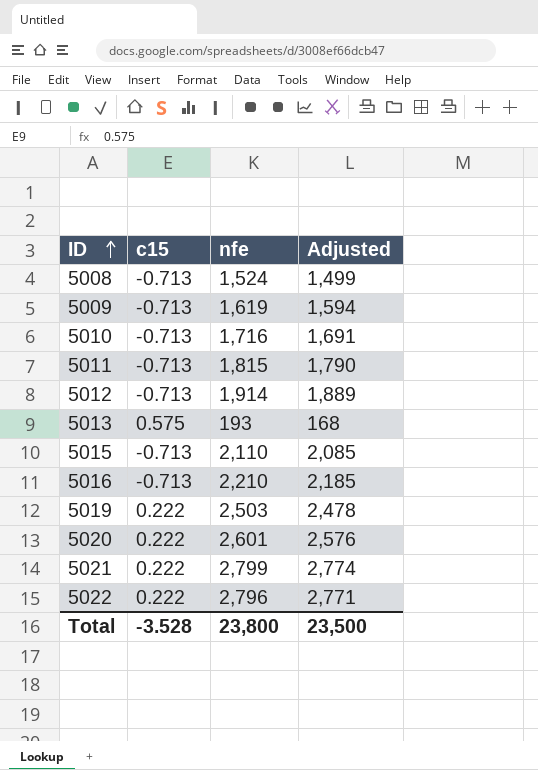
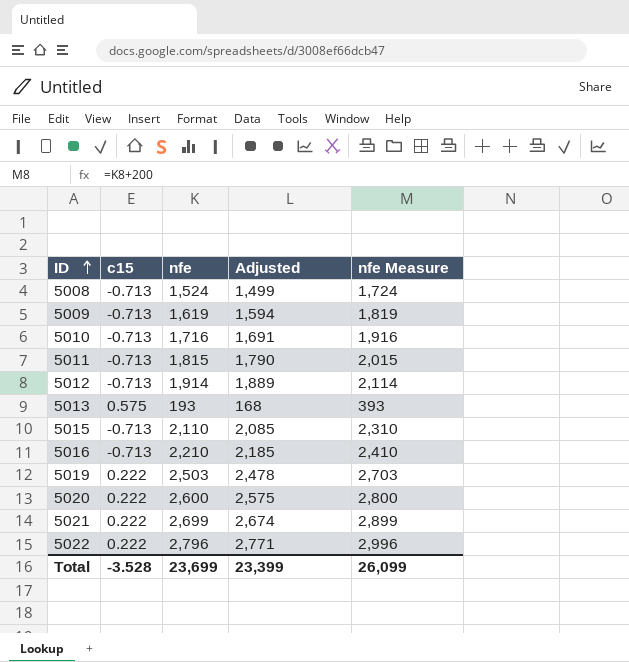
column nfe Measure | formula: none -> [nfe] + 200
5020 | nfe: 2,601 -> 2,600
5020 | Adjusted: 2,576 -> 2,575
5021 | nfe: 2,799 -> 2,699
5021 | Adjusted: 2,774 -> 2,674
Total | nfe: 23,800 -> 23,699
Total | Adjusted: 23,500 -> 23,399

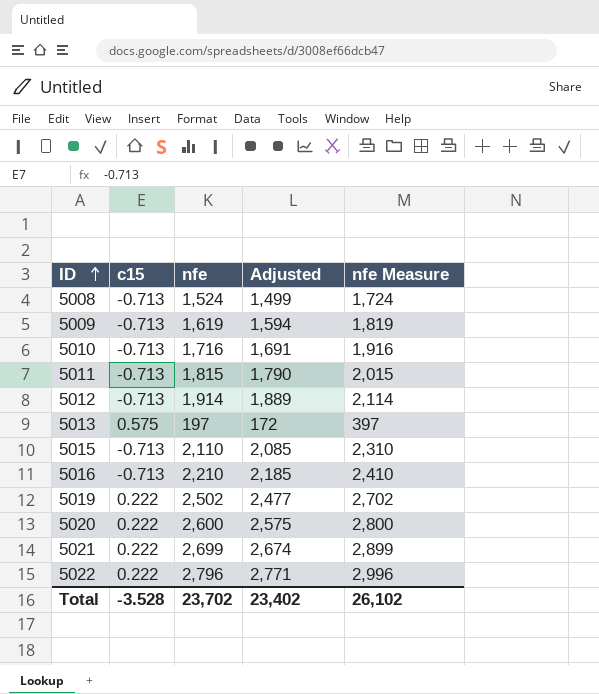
5013 | nfe: 193 -> 197
5013 | Adjusted: 168 -> 172
5013 | nfe Measure: 393 -> 397
5019 | nfe: 2,503 -> 2,502
5019 | Adjusted: 2,478 -> 2,477
5019 | nfe Measure: 2,703 -> 2,702
Total | nfe: 23,699 -> 23,702
Total | Adjusted: 23,399 -> 23,402
Total | nfe Measure: 26,099 -> 26,102

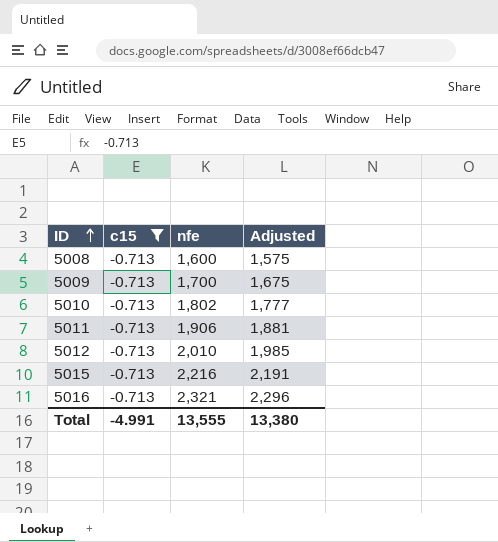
filter: none -> c15 = -0.713
column nfe Measure | formula: [nfe] + 200 -> none
5008 | nfe: 1,524 -> 1,600
5008 | Adjusted: 1,499 -> 1,575
5009 | nfe: 1,619 -> 1,700
5009 | Adjusted: 1,594 -> 1,675
5010 | nfe: 1,716 -> 1,802
5010 | Adjusted: 1,691 -> 1,777
5011 | nfe: 1,815 -> 1,906
5011 | Adjusted: 1,790 -> 1,881
5012 | nfe: 1,914 -> 2,010
5012 | Adjusted: 1,889 -> 1,985
5015 | nfe: 2,110 -> 2,216
5015 | Adjusted: 2,085 -> 2,191
5016 | nfe: 2,210 -> 2,321
5016 | Adjusted: 2,185 -> 2,296
Total | c15: -3.528 -> -4.991
Total | nfe: 23,702 -> 13,555
Total | Adjusted: 23,402 -> 13,380

